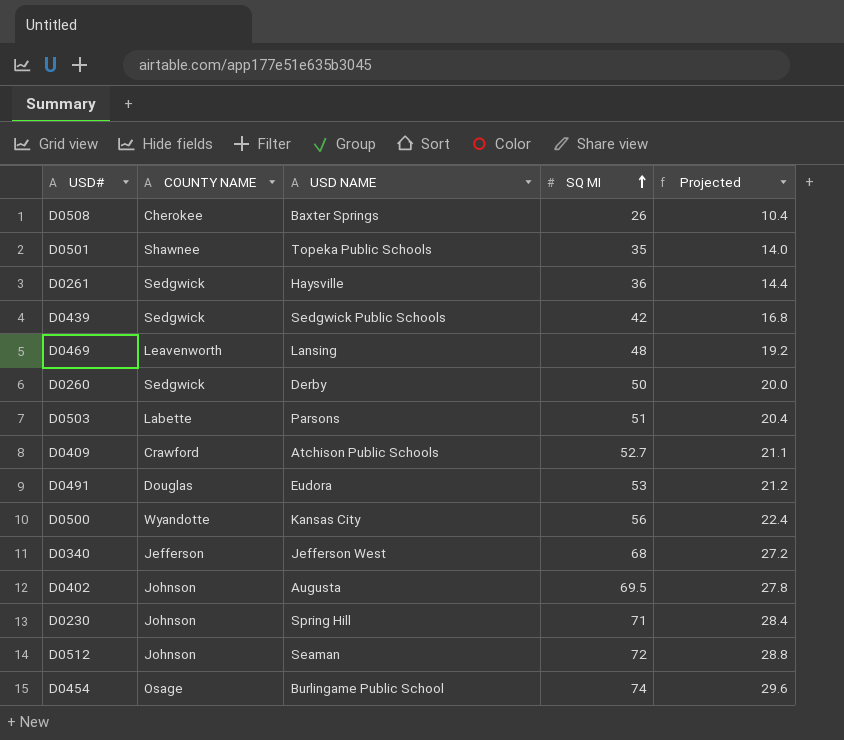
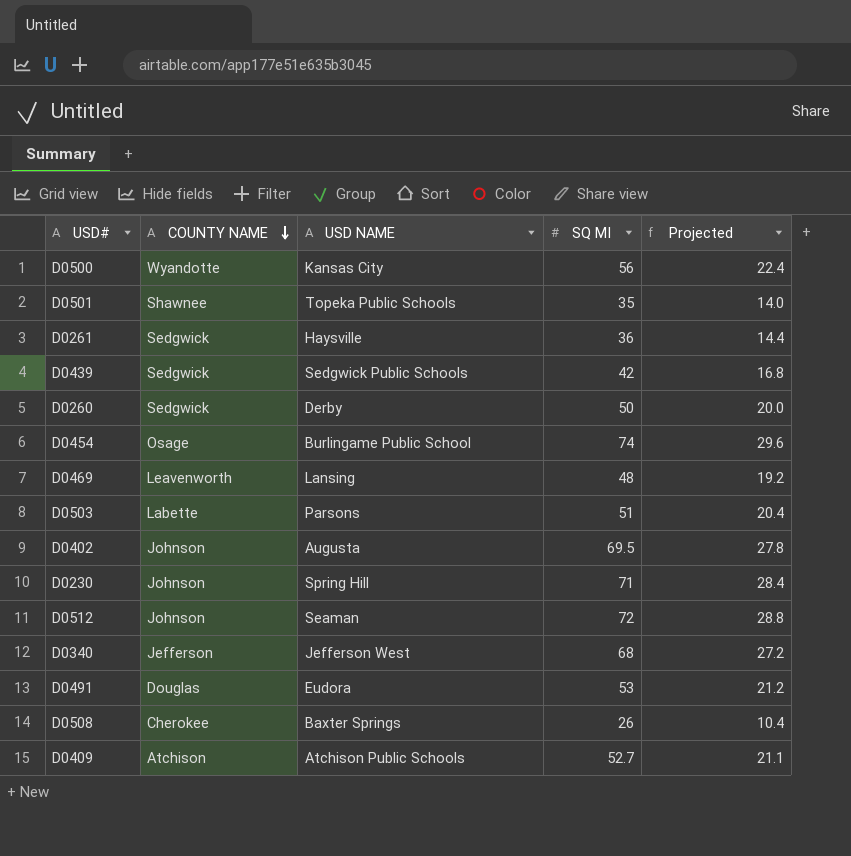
row order: SQ MI ascending -> COUNTY NAME descending
D0409 | COUNTY NAME: Crawford -> Atchison

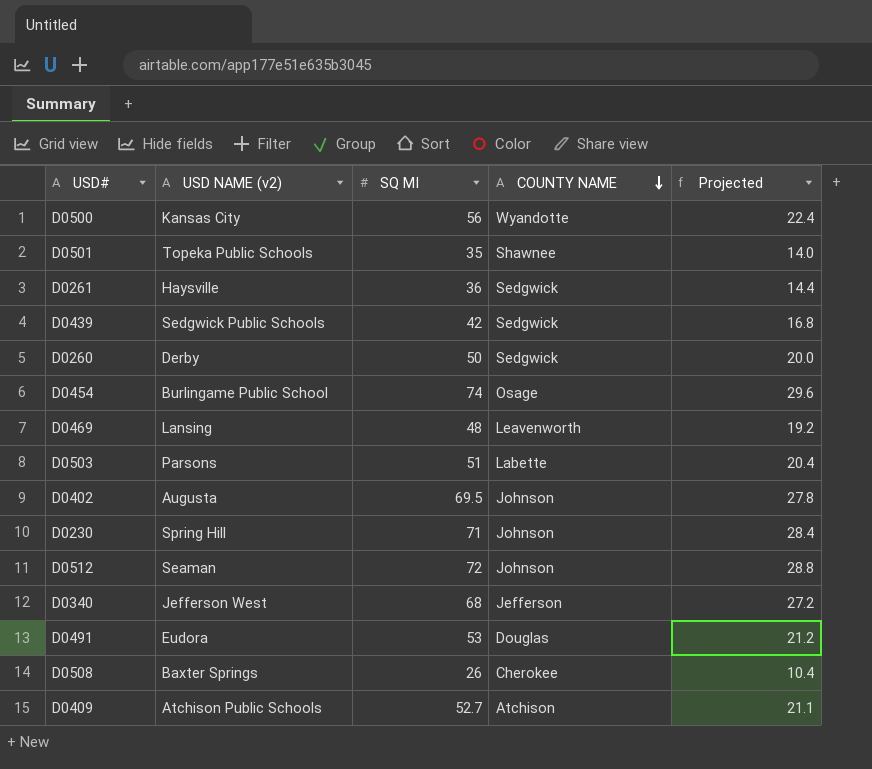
column name: USD NAME -> USD NAME (v2)
column COUNTY NAME | position: 2 -> 4

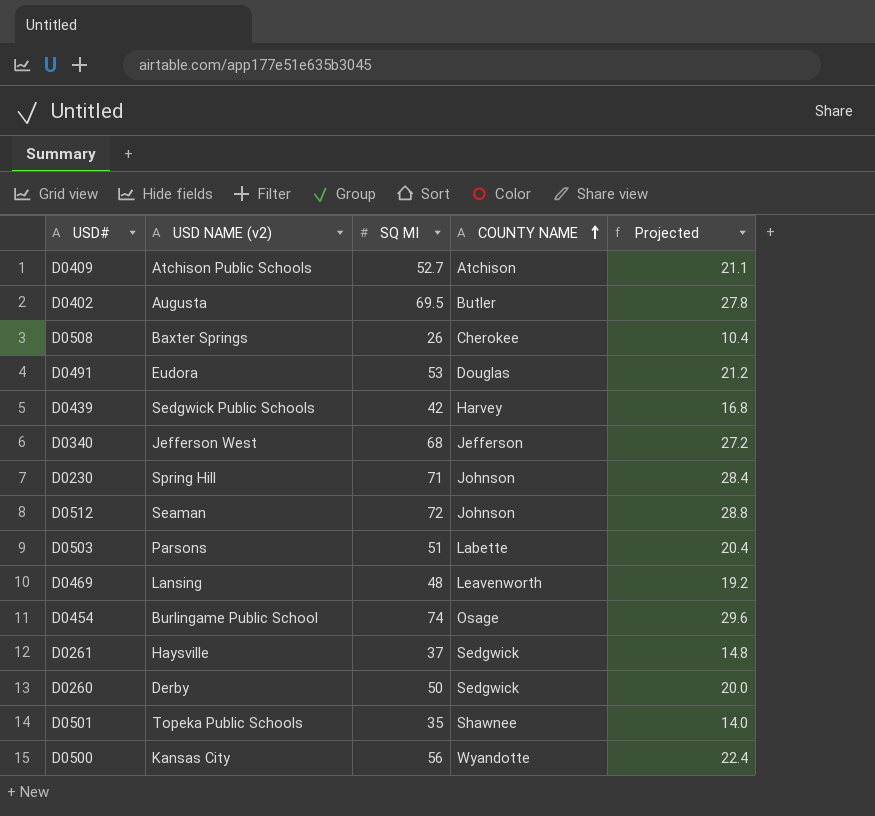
row order: COUNTY NAME descending -> COUNTY NAME ascending
D0402 | COUNTY NAME: Johnson -> Butler
D0439 | COUNTY NAME: Sedgwick -> Harvey
D0261 | SQ MI: 36 -> 37
D0261 | Projected: 14.4 -> 14.8

